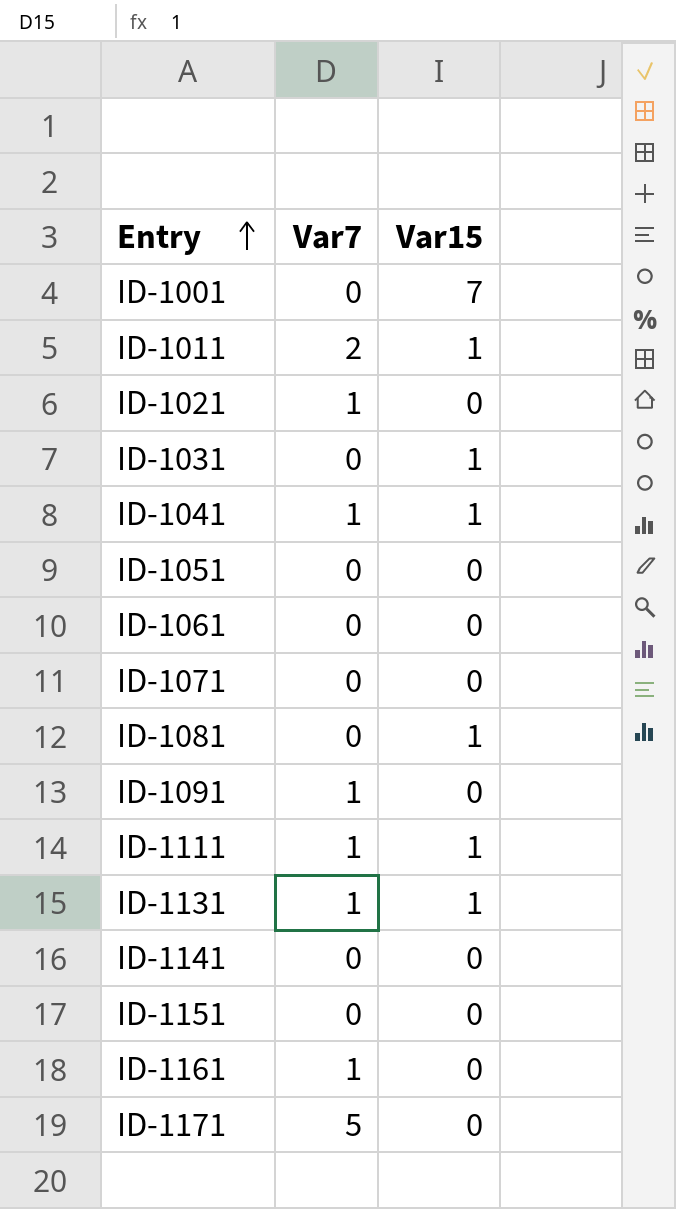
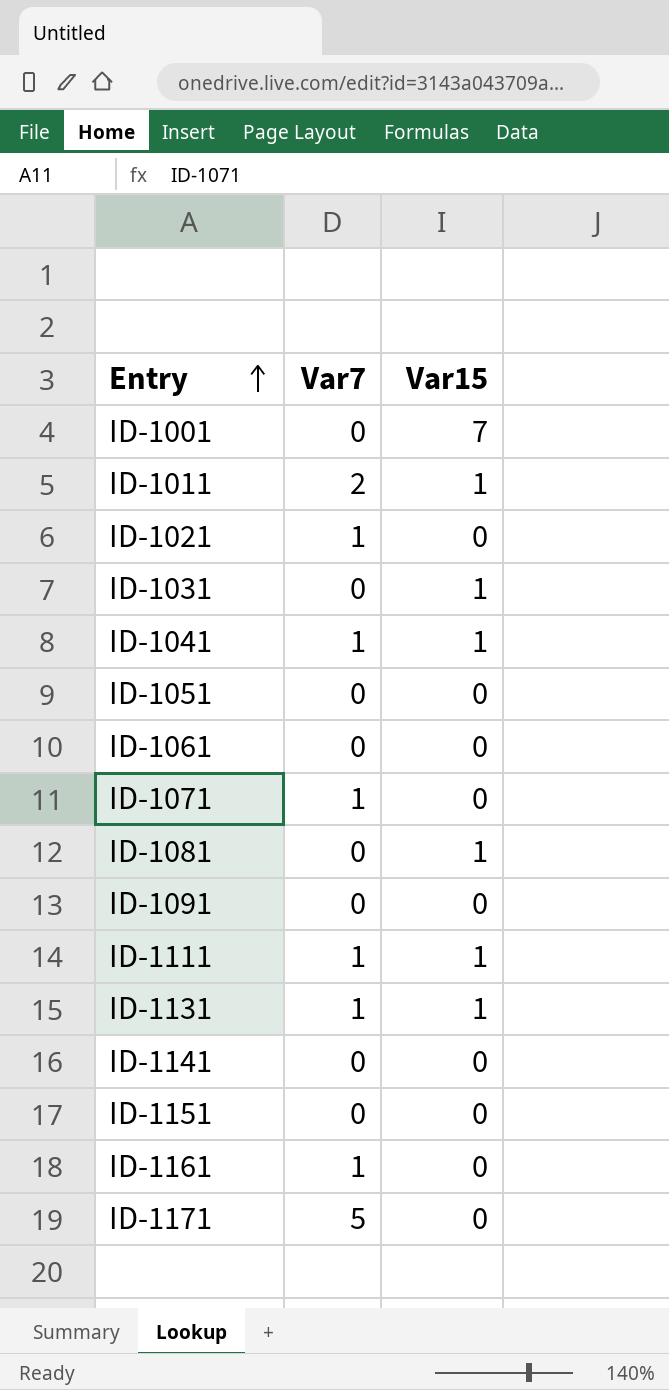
ID-1071 | Var7: 0 -> 1
ID-1091 | Var7: 1 -> 0

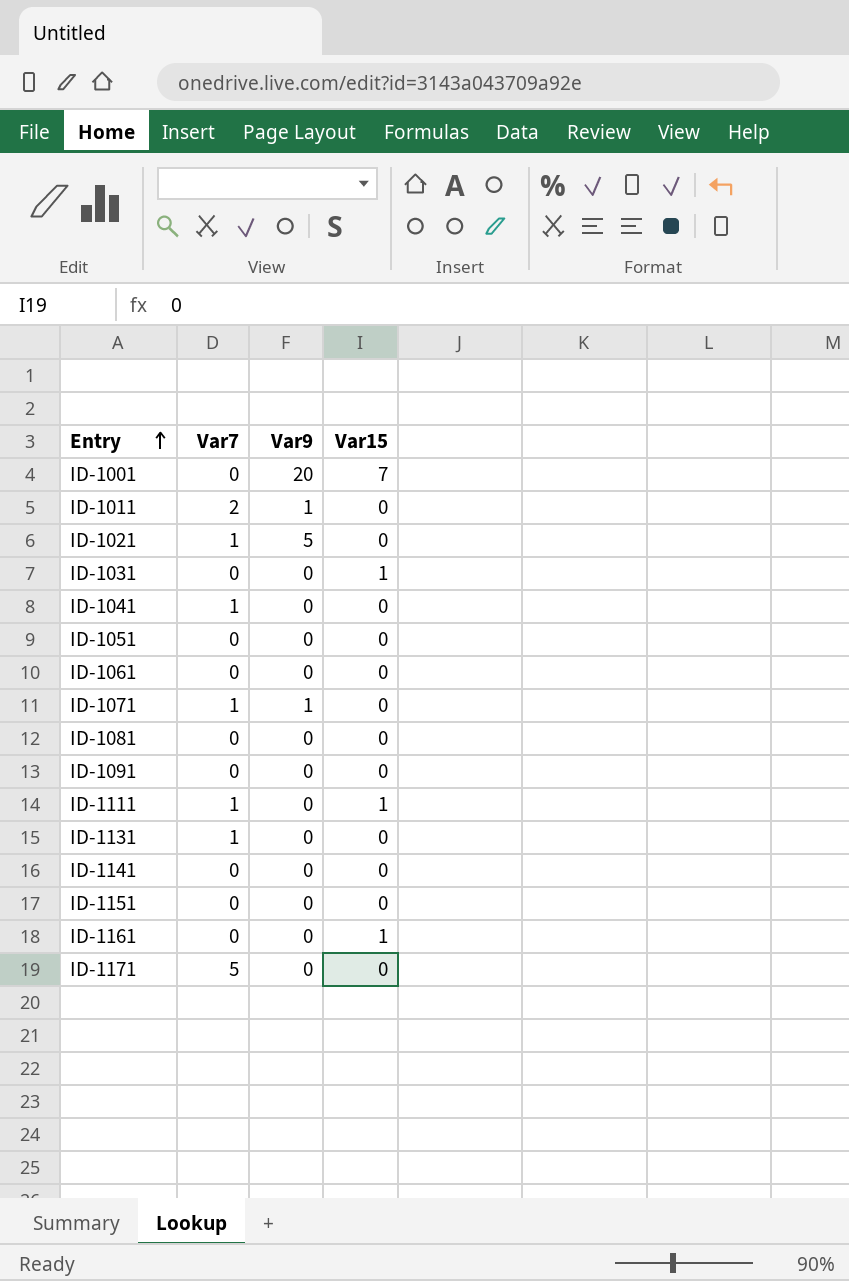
column Var9 | position: none -> 3
ID-1011 | Var15: 1 -> 0
ID-1041 | Var15: 1 -> 0
ID-1081 | Var15: 1 -> 0
ID-1131 | Var15: 1 -> 0
ID-1161 | Var7: 1 -> 0
ID-1161 | Var15: 0 -> 1

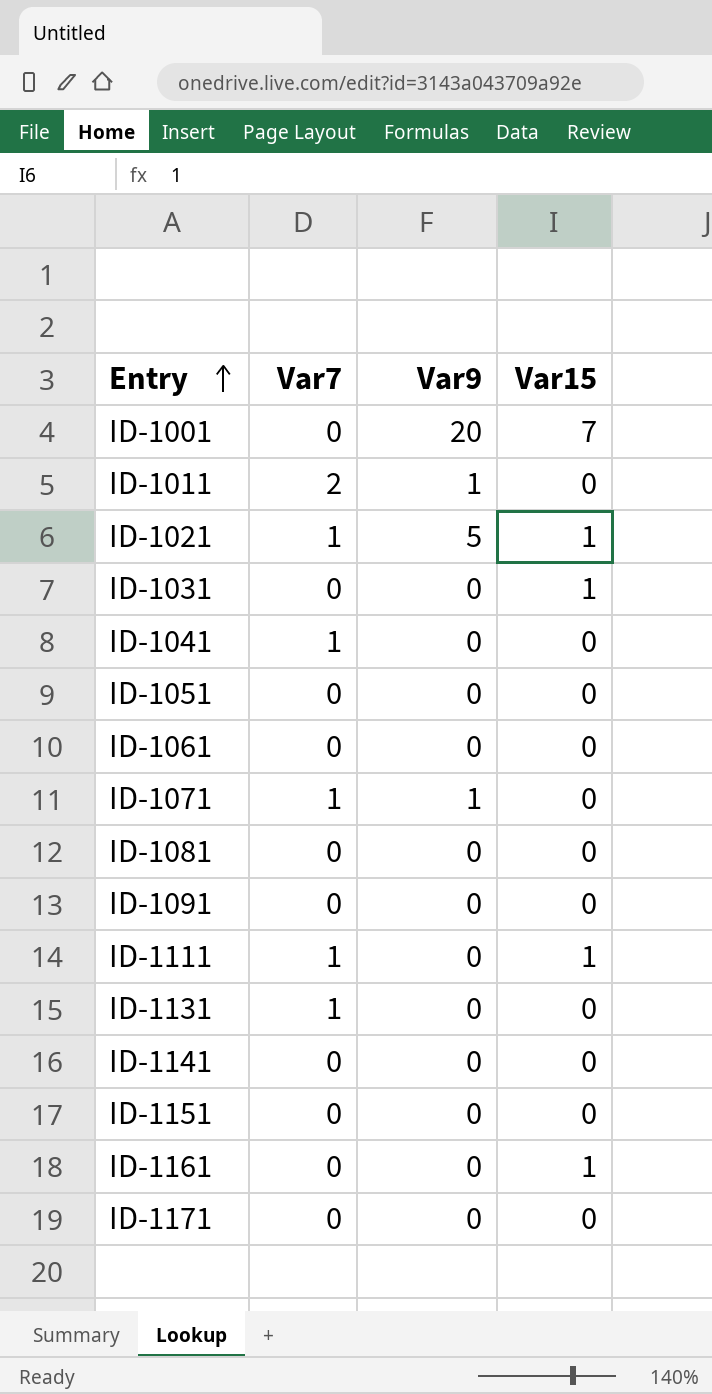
ID-1021 | Var15: 0 -> 1
ID-1171 | Var7: 5 -> 0

